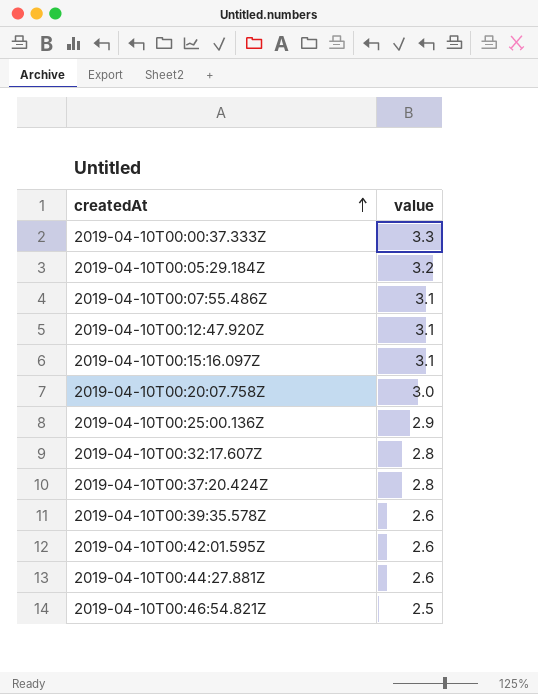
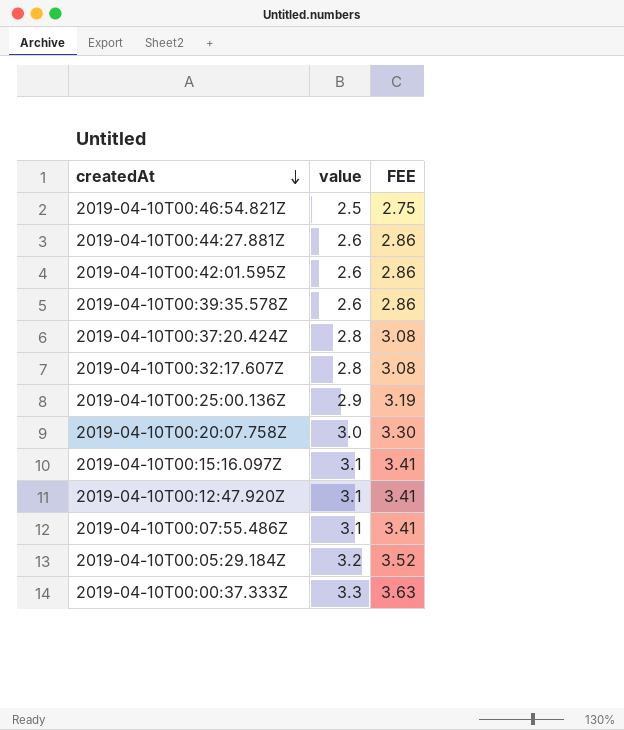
row order: createdAt ascending -> createdAt descending
column FEE | formula: none -> [value] * 1.1

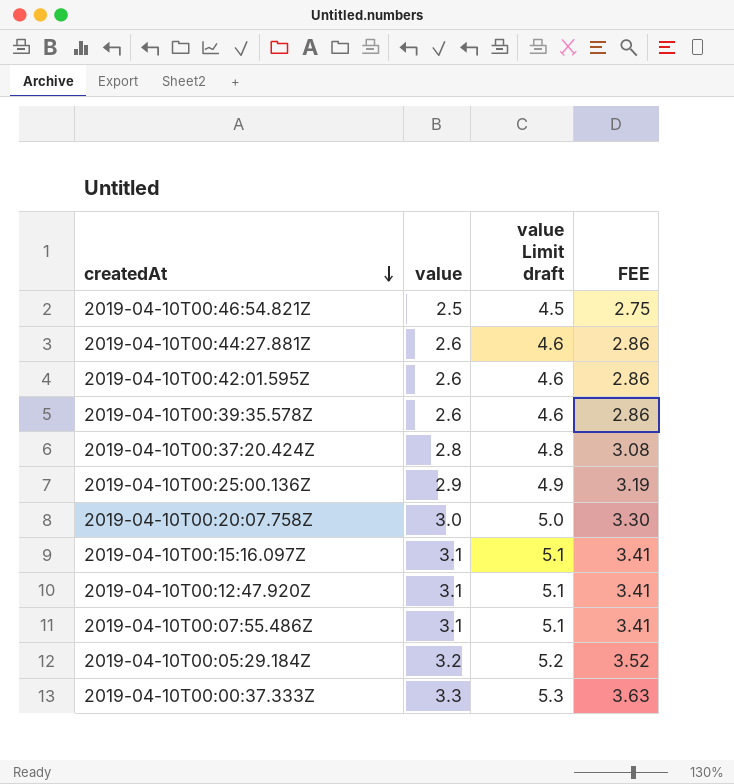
column value Limit draft | formula: none -> [value] + 2
row 2019-04-10T00:32:17.607Z: 2.8 | 3.08 -> none

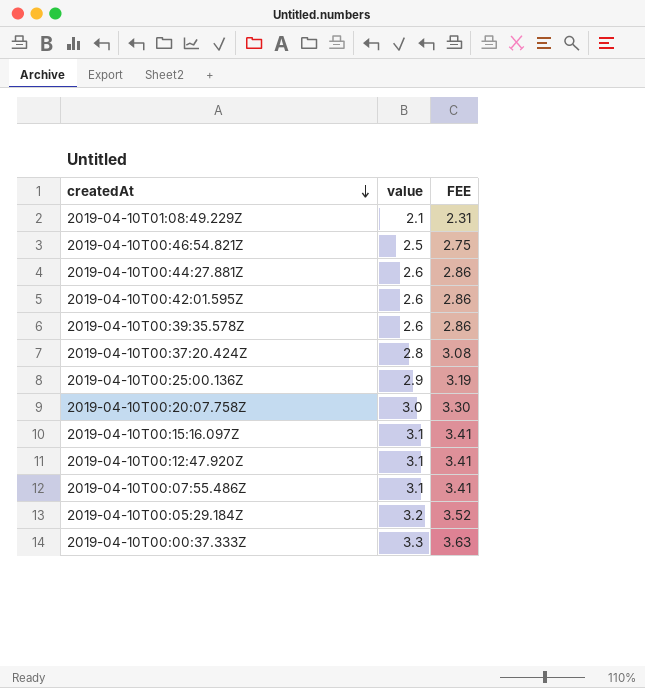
column value Limit draft | formula: [value] + 2 -> none
row 2019-04-10T01:08:49.229Z: none -> 2.1 | 2.31

